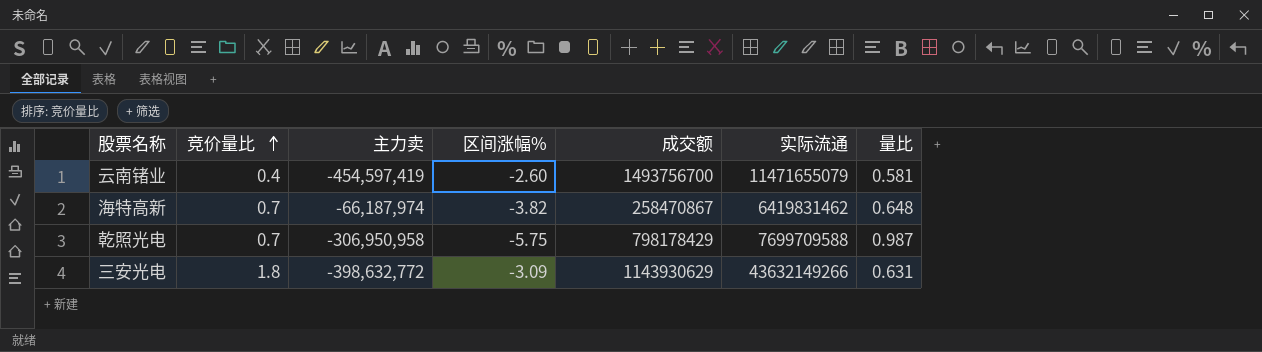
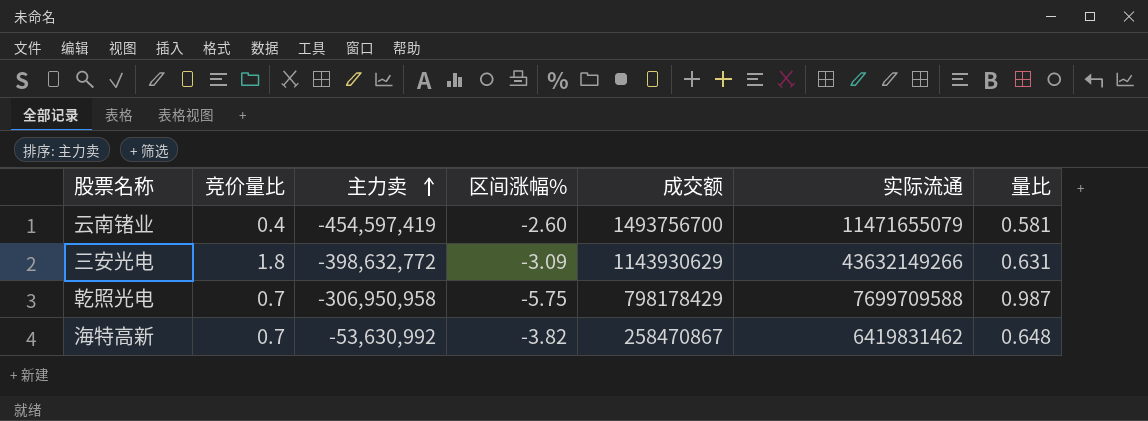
row order: 竞价量比 ascending -> 主力卖 ascending
海特高新 | 主力卖: -66,187,974 -> -53,630,992

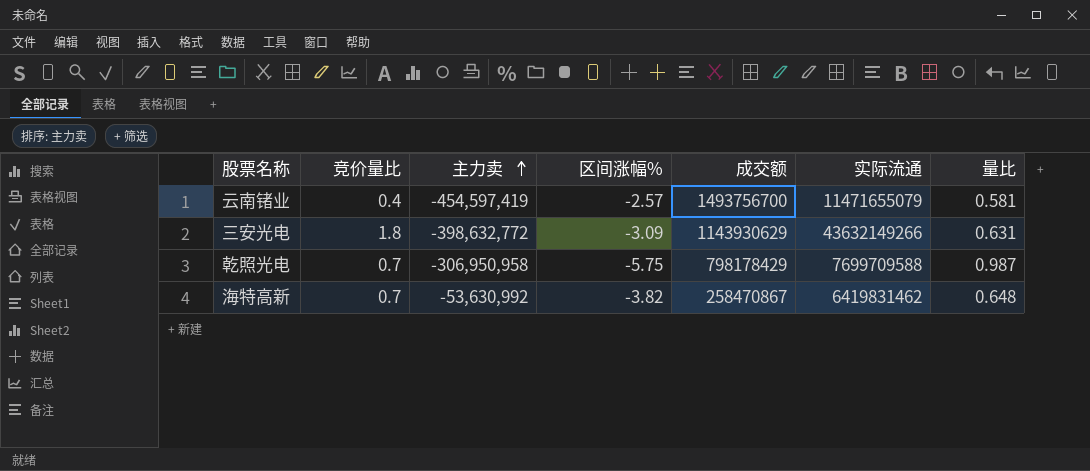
云南锗业 | 区间涨幅%: -2.60 -> -2.57

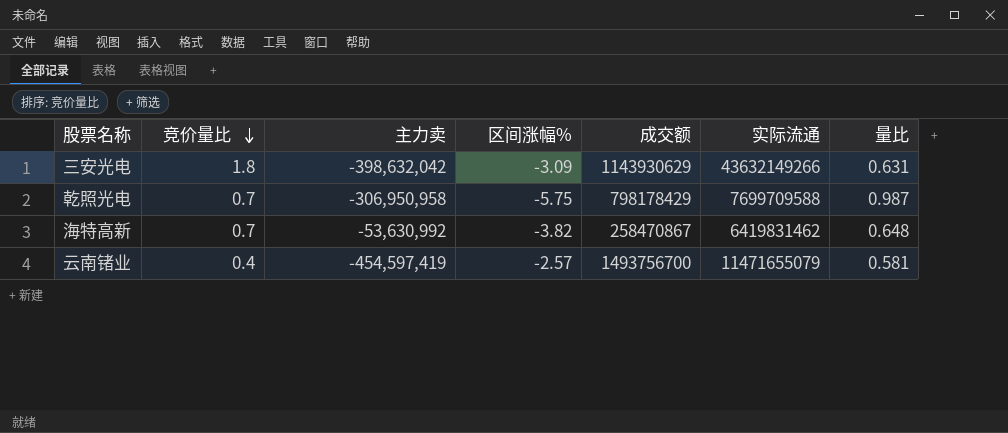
row order: 主力卖 ascending -> 竞价量比 descending
三安光电 | 主力卖: -398,632,772 -> -398,632,042

